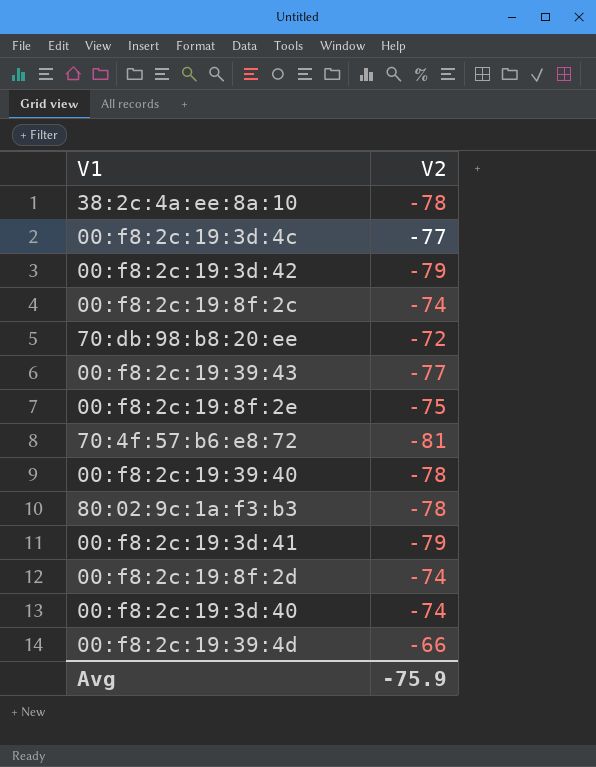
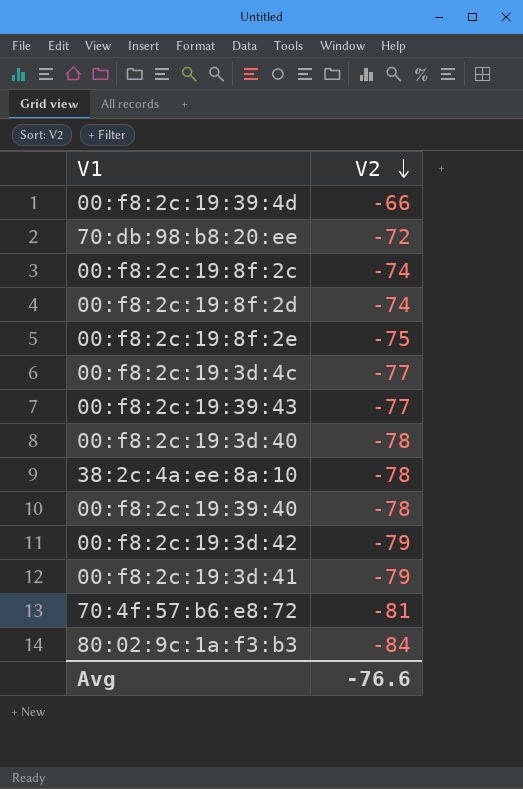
row order: none -> V2 descending
00:f8:2c:19:3d:40 | V2: -74 -> -78
80:02:9c:1a:f3:b3 | V2: -78 -> -84
Avg | V2: -75.9 -> -76.6

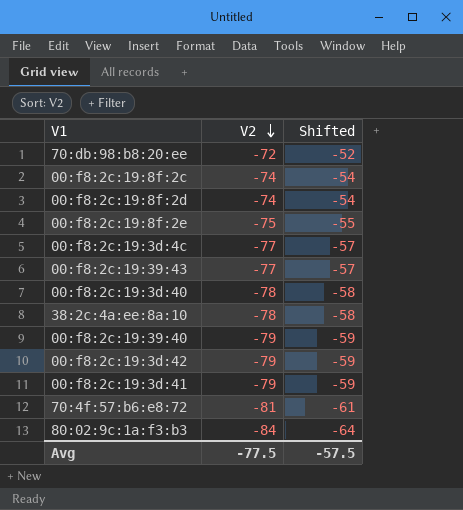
column Shifted | formula: none -> [V2] + 20
row 00:f8:2c:19:39:4d: -66 -> none
00:f8:2c:19:39:40 | V2: -78 -> -79
Avg | V2: -76.6 -> -77.5

